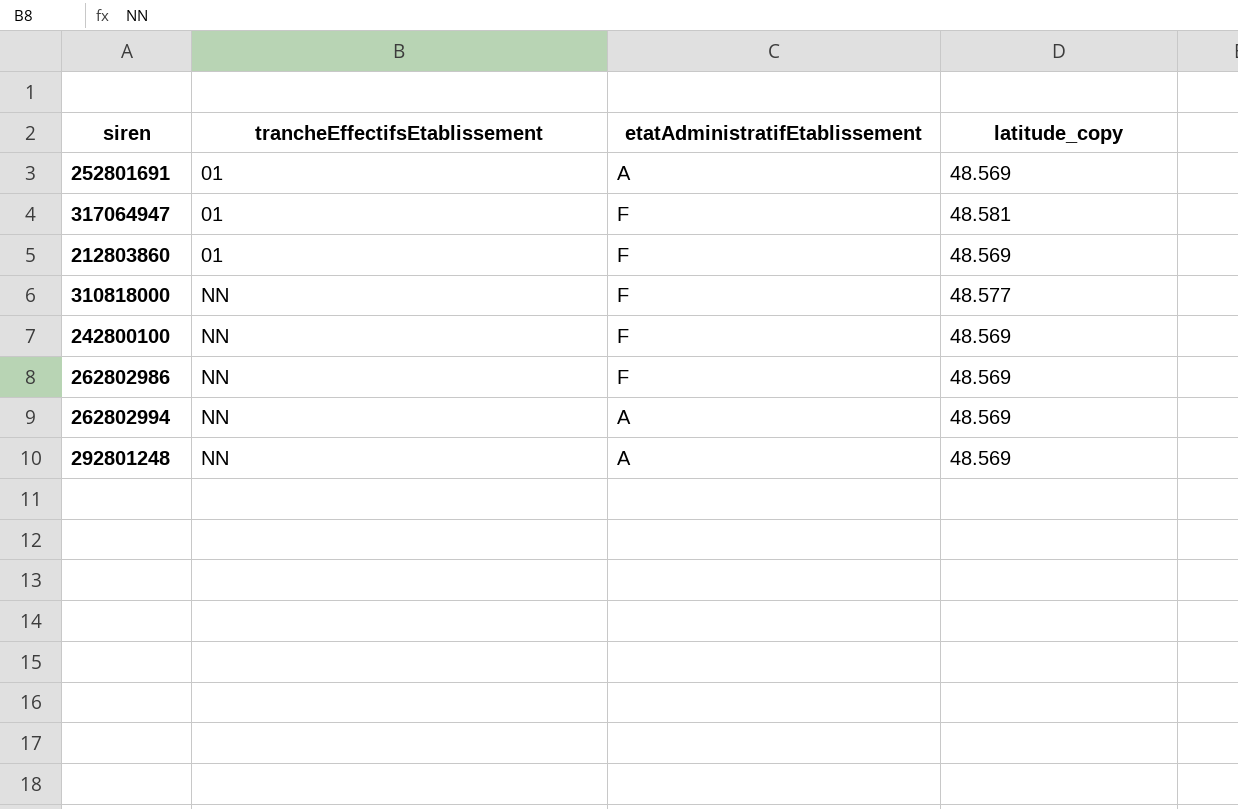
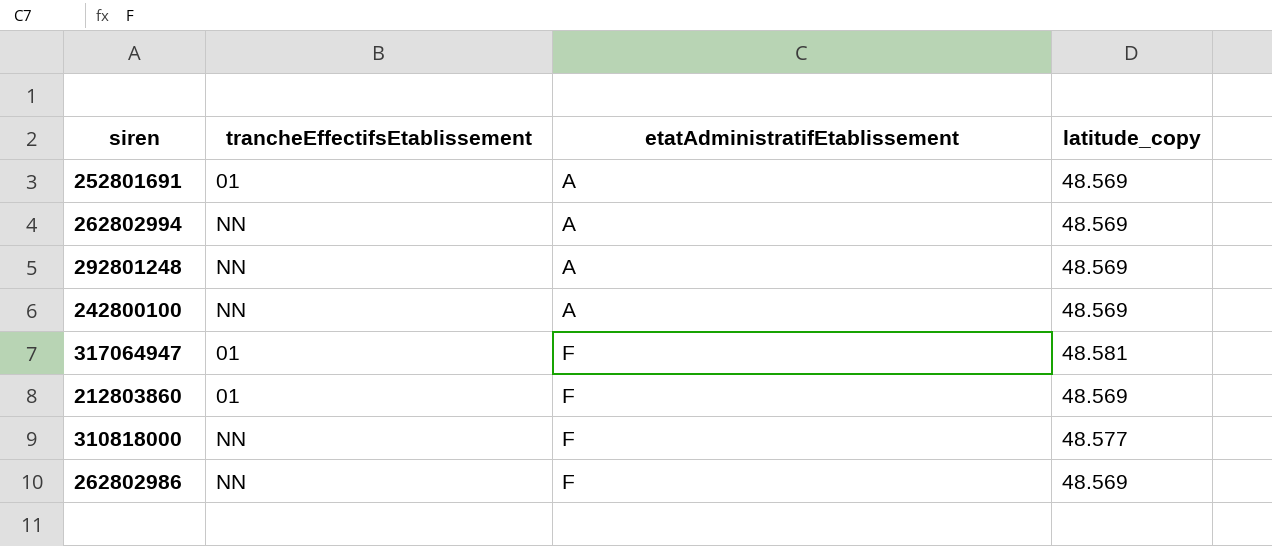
row order: trancheEffectifsEtablissement ascending -> etatAdministratifEtablissement ascending
242800100 | etatAdministratifEtablissement: F -> A

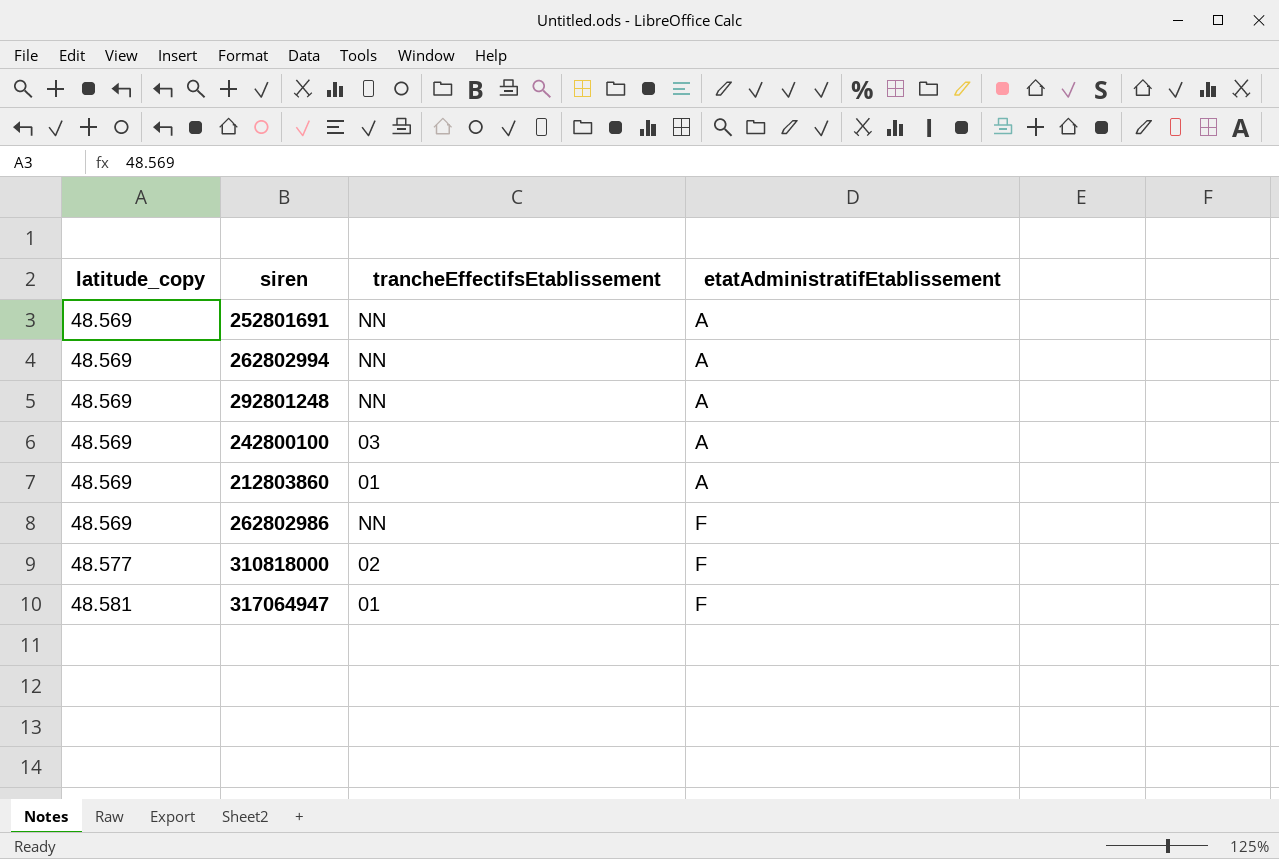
row order: etatAdministratifEtablissement ascending -> latitude_copy ascending
column latitude_copy | position: 4 -> 1
252801691 | trancheEffectifsEtablissement: 01 -> NN
242800100 | trancheEffectifsEtablissement: NN -> 03
212803860 | etatAdministratifEtablissement: F -> A
310818000 | trancheEffectifsEtablissement: NN -> 02

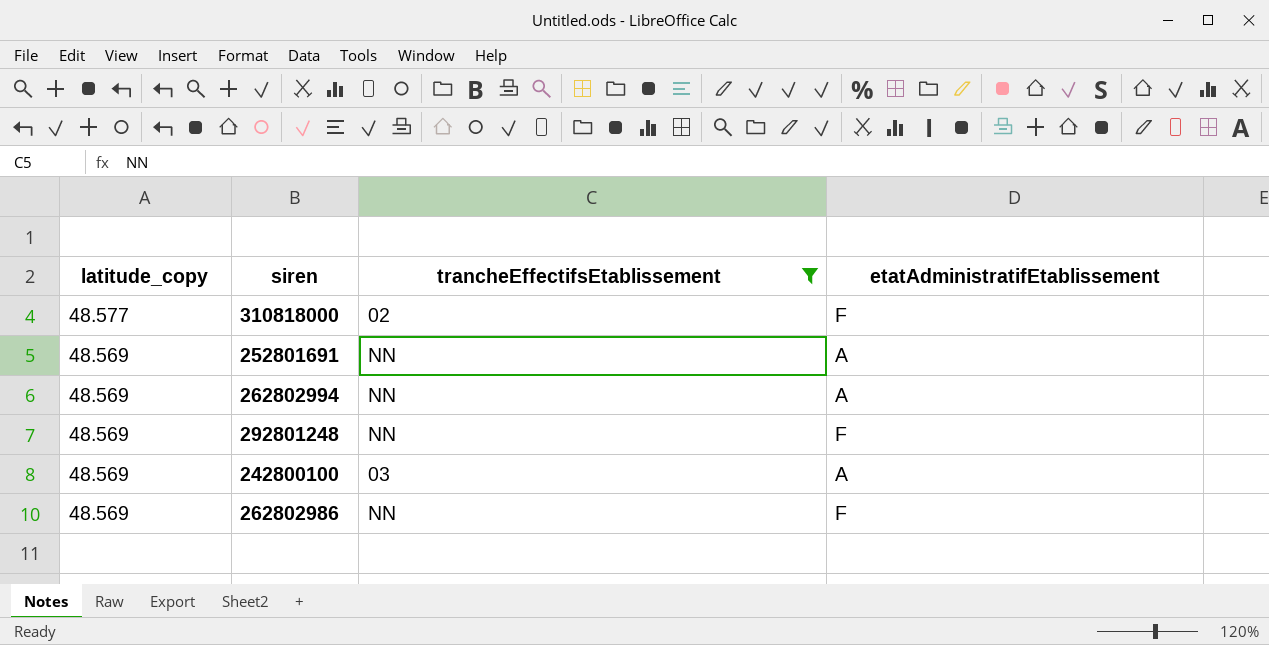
filter: none -> trancheEffectifsEtablissement != 01
row order: latitude_copy ascending -> latitude_copy descending
292801248 | etatAdministratifEtablissement: A -> F

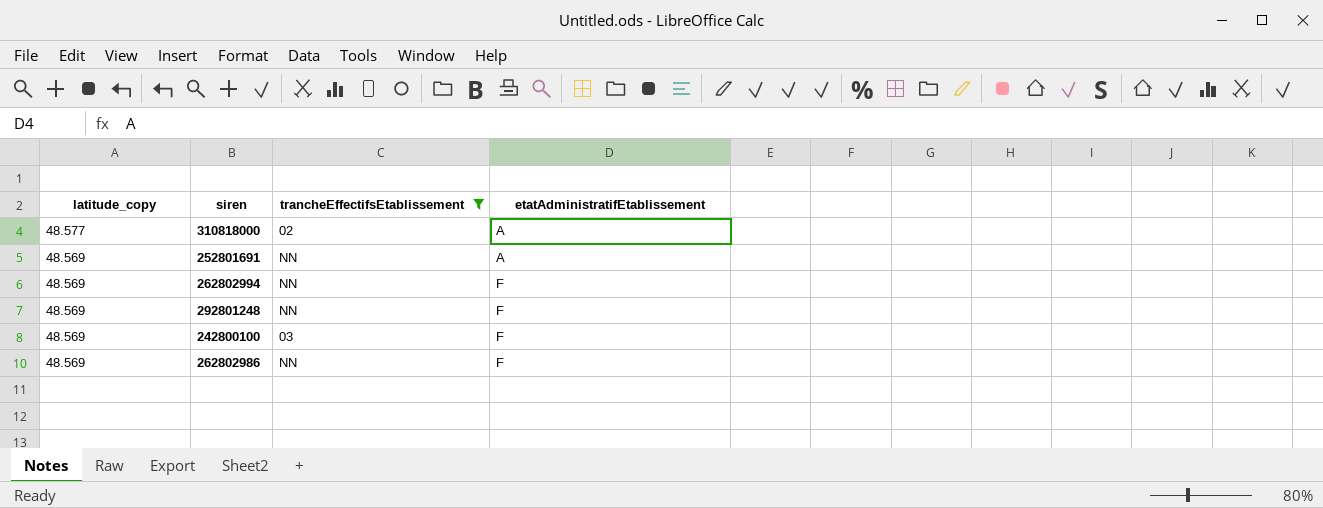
310818000 | etatAdministratifEtablissement: F -> A
262802994 | etatAdministratifEtablissement: A -> F
242800100 | etatAdministratifEtablissement: A -> F

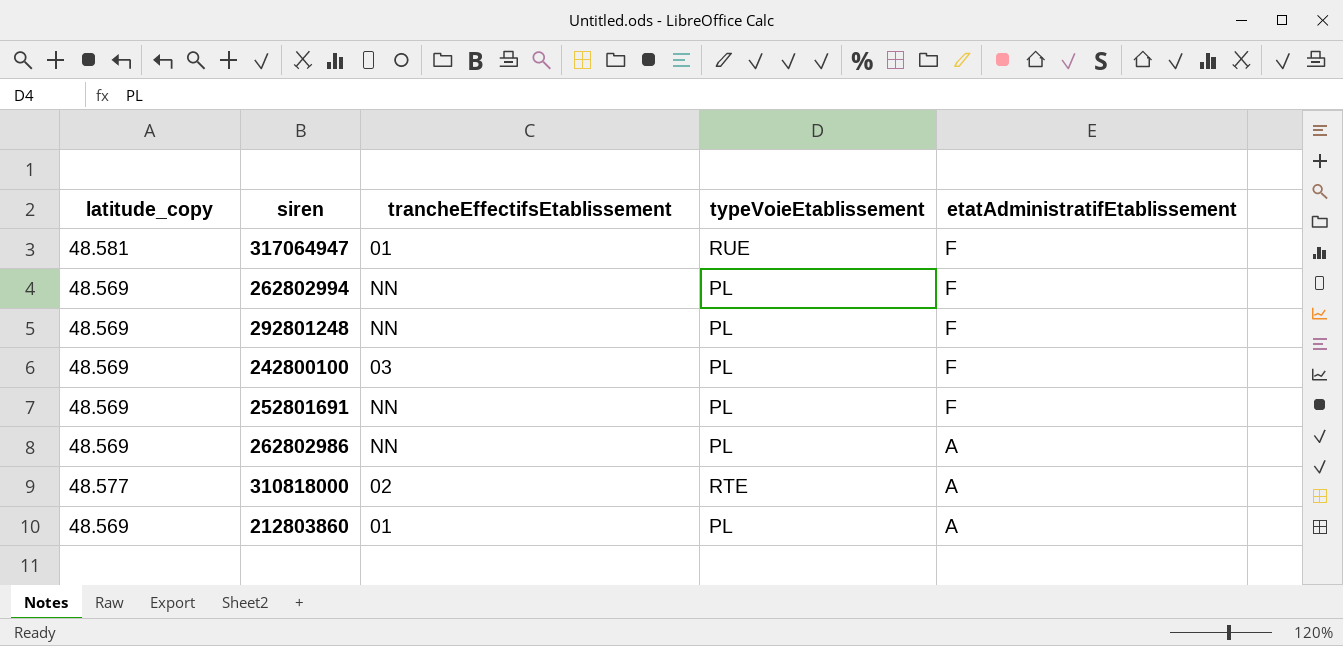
filter: trancheEffectifsEtablissement != 01 -> none
row order: latitude_copy descending -> etatAdministratifEtablissement descending
column typeVoieEtablissement | position: none -> 4
252801691 | etatAdministratifEtablissement: A -> F
262802986 | etatAdministratifEtablissement: F -> A

